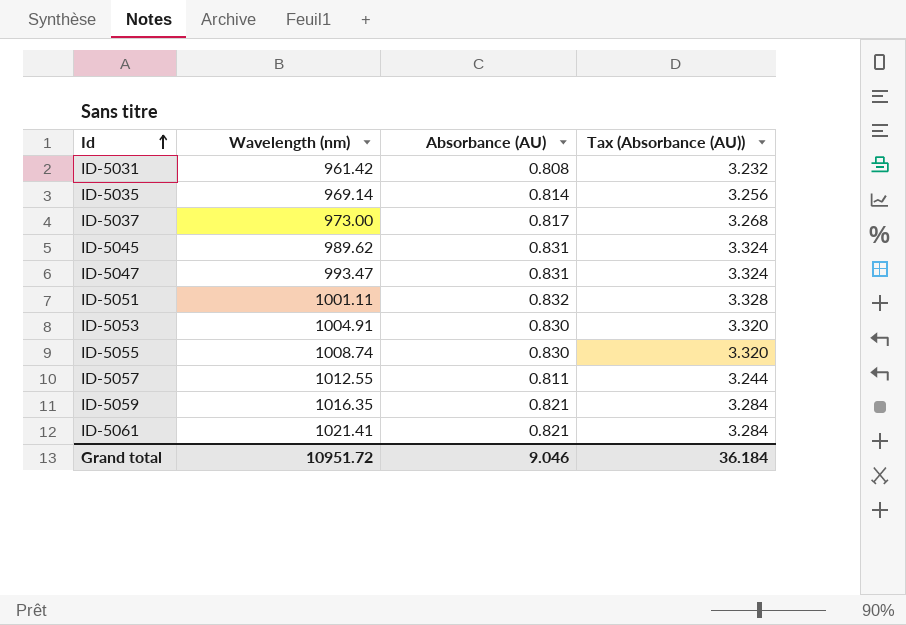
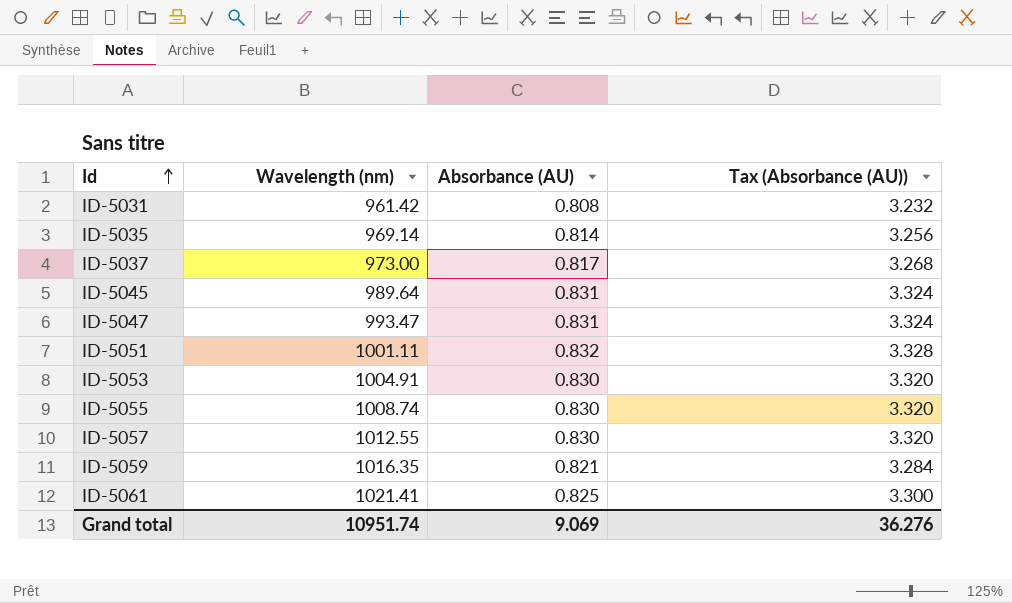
ID-5045 | Wavelength (nm): 989.62 -> 989.64
ID-5057 | Absorbance (AU): 0.811 -> 0.830
ID-5057 | Tax (Absorbance (AU)): 3.244 -> 3.320
ID-5061 | Absorbance (AU): 0.821 -> 0.825
ID-5061 | Tax (Absorbance (AU)): 3.284 -> 3.300
Grand total | Wavelength (nm): 10951.72 -> 10951.74
Grand total | Absorbance (AU): 9.046 -> 9.069
Grand total | Tax (Absorbance (AU)): 36.184 -> 36.276

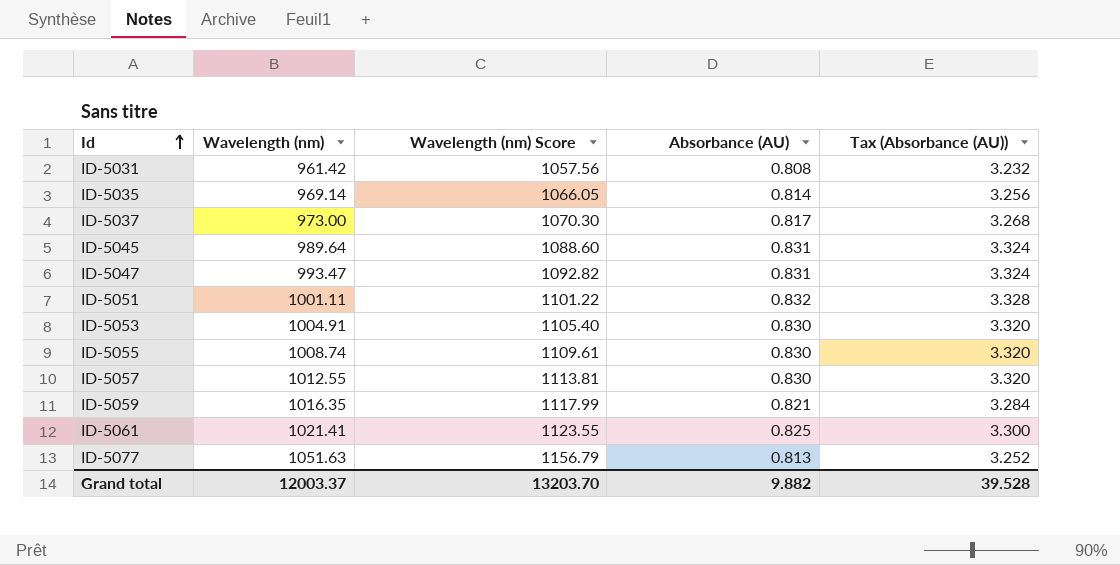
column Wavelength (nm) Score | formula: none -> [Wavelength (nm)] * 1.1
row ID-5077: none -> 1051.63 | 1156.79 | 0.813 | 3.252
Grand total | Wavelength (nm): 10951.74 -> 12003.37
Grand total | Absorbance (AU): 9.069 -> 9.882
Grand total | Tax (Absorbance (AU)): 36.276 -> 39.528

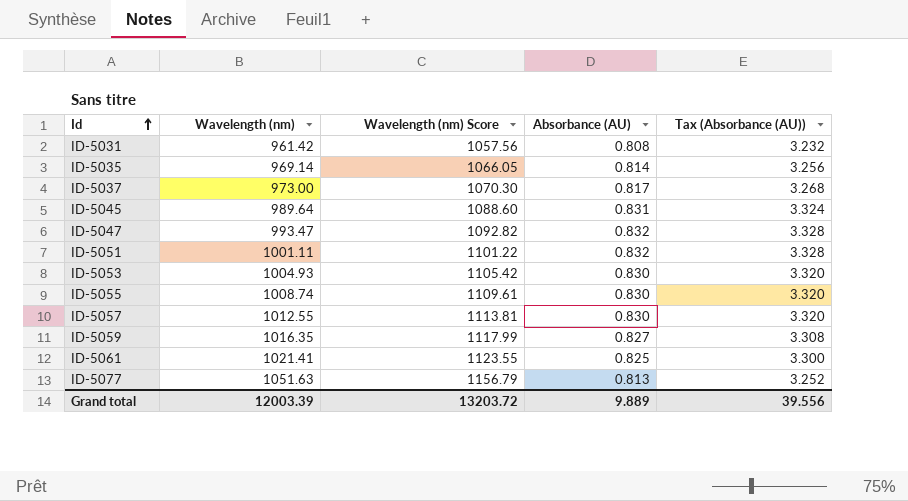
ID-5047 | Absorbance (AU): 0.831 -> 0.832
ID-5047 | Tax (Absorbance (AU)): 3.324 -> 3.328
ID-5053 | Wavelength (nm): 1004.91 -> 1004.93
ID-5053 | Wavelength (nm) Score: 1105.40 -> 1105.42
ID-5059 | Absorbance (AU): 0.821 -> 0.827
ID-5059 | Tax (Absorbance (AU)): 3.284 -> 3.308
Grand total | Wavelength (nm): 12003.37 -> 12003.39
Grand total | Wavelength (nm) Score: 13203.70 -> 13203.72
Grand total | Absorbance (AU): 9.882 -> 9.889
Grand total | Tax (Absorbance (AU)): 39.528 -> 39.556

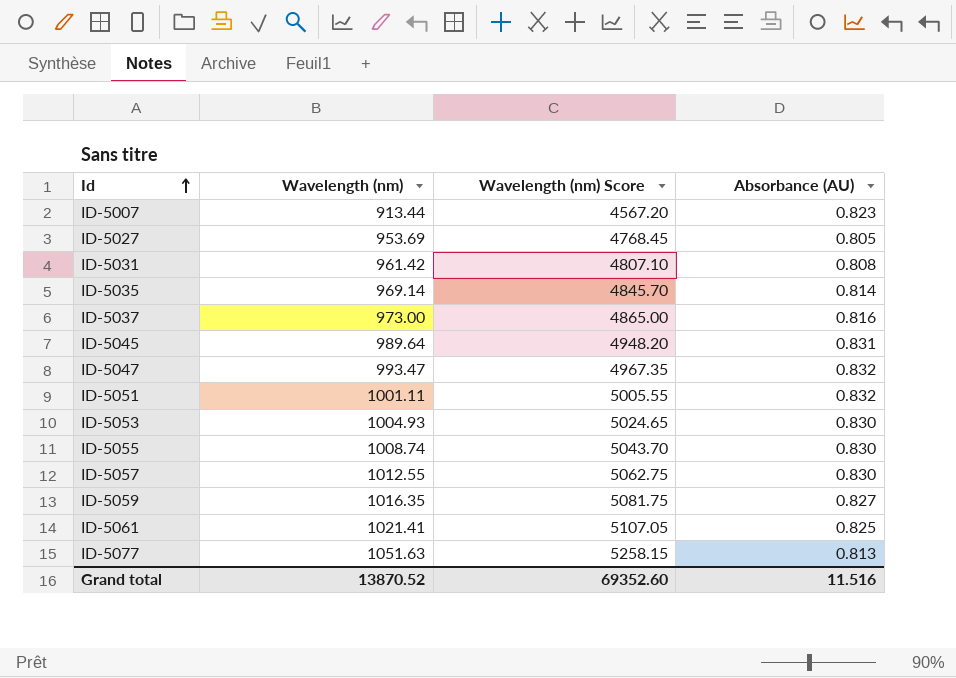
column Tax (Absorbance (AU)) | formula: [Absorbance (AU)] * 4 -> none
column Wavelength (nm) Score | formula: [Wavelength (nm)] * 1.1 -> [Wavelength (nm)] * 5
row ID-5007: none -> 913.44 | 4567.20 | 0.823
row ID-5027: none -> 953.69 | 4768.45 | 0.805
ID-5037 | Absorbance (AU): 0.817 -> 0.816
Grand total | Wavelength (nm): 12003.39 -> 13870.52
Grand total | Wavelength (nm) Score: 13203.72 -> 69352.60
Grand total | Absorbance (AU): 9.889 -> 11.516

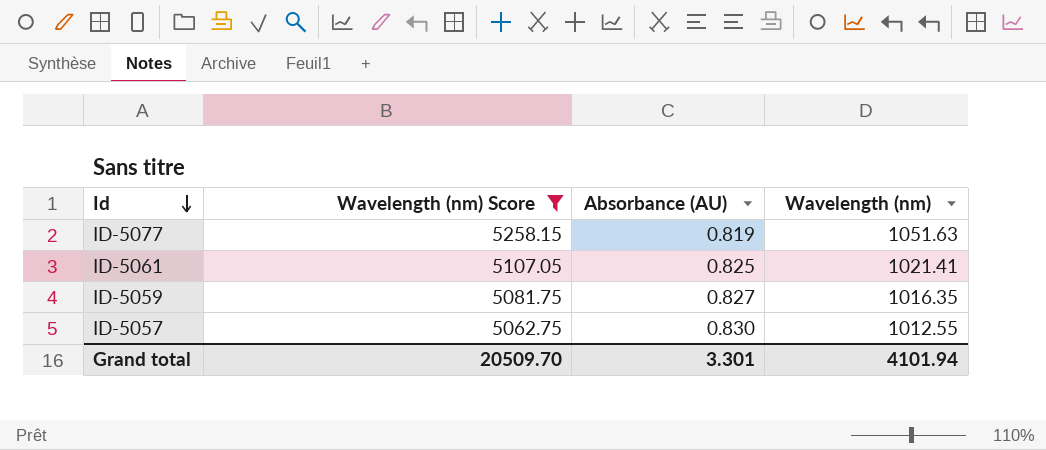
filter: none -> Wavelength (nm) Score >= 5062.75
row order: Id ascending -> Id descending
column Wavelength (nm) | position: 2 -> 4
ID-5077 | Absorbance (AU): 0.813 -> 0.819
Grand total | Wavelength (nm) Score: 69352.60 -> 20509.70
Grand total | Absorbance (AU): 11.516 -> 3.301
Grand total | Wavelength (nm): 13870.52 -> 4101.94

